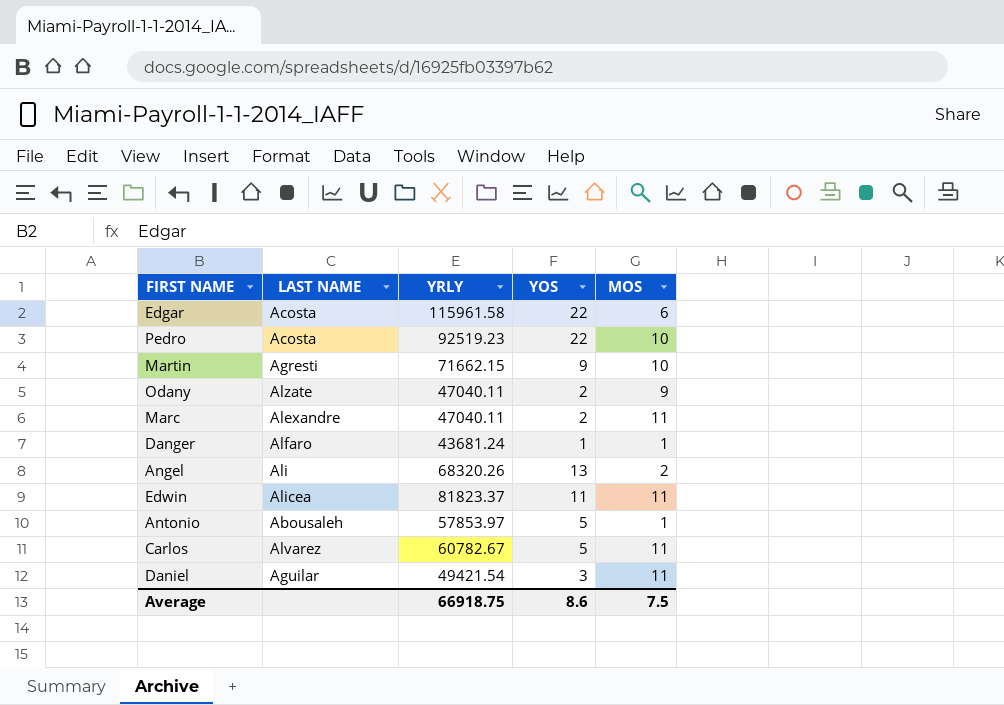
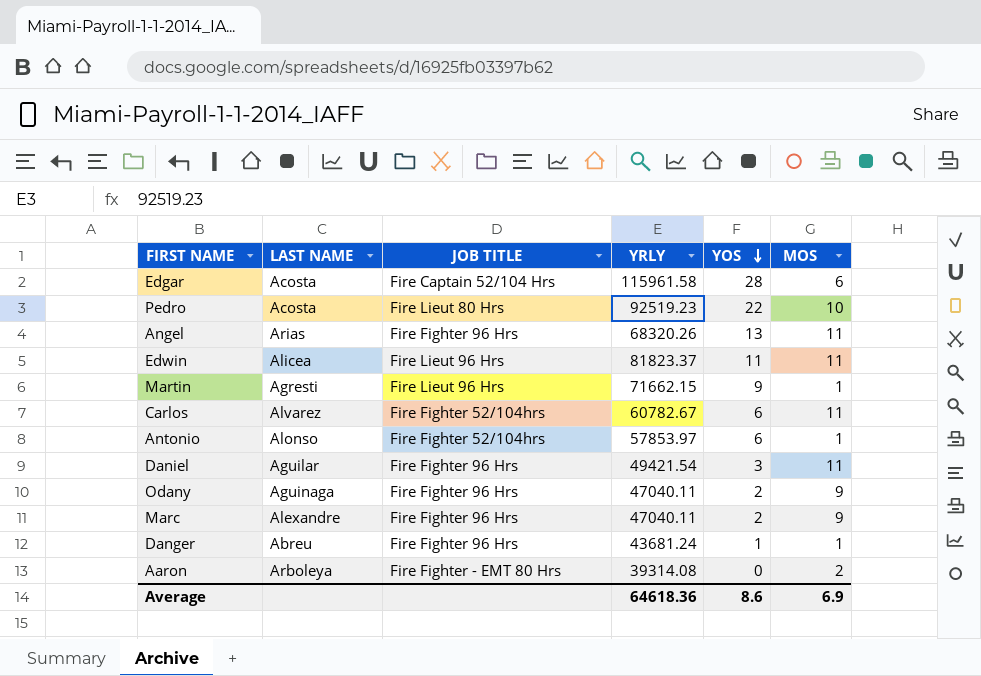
row order: none -> YOS descending
column JOB TITLE | position: none -> 3
Edgar | YOS: 22 -> 28
Angel | LAST NAME: Ali -> Arias
Angel | MOS: 2 -> 11
Martin | MOS: 10 -> 1
Carlos | YOS: 5 -> 6
Antonio | LAST NAME: Abousaleh -> Alonso
Antonio | YOS: 5 -> 6
Odany | LAST NAME: Alzate -> Aguinaga
Marc | MOS: 11 -> 9
Danger | LAST NAME: Alfaro -> Abreu
row Aaron: none -> Arboleya | Fire Fighter - EMT 80 Hrs | 39314.08 | 0 | 2
Average | YRLY: 66918.75 -> 64618.36
Average | MOS: 7.5 -> 6.9

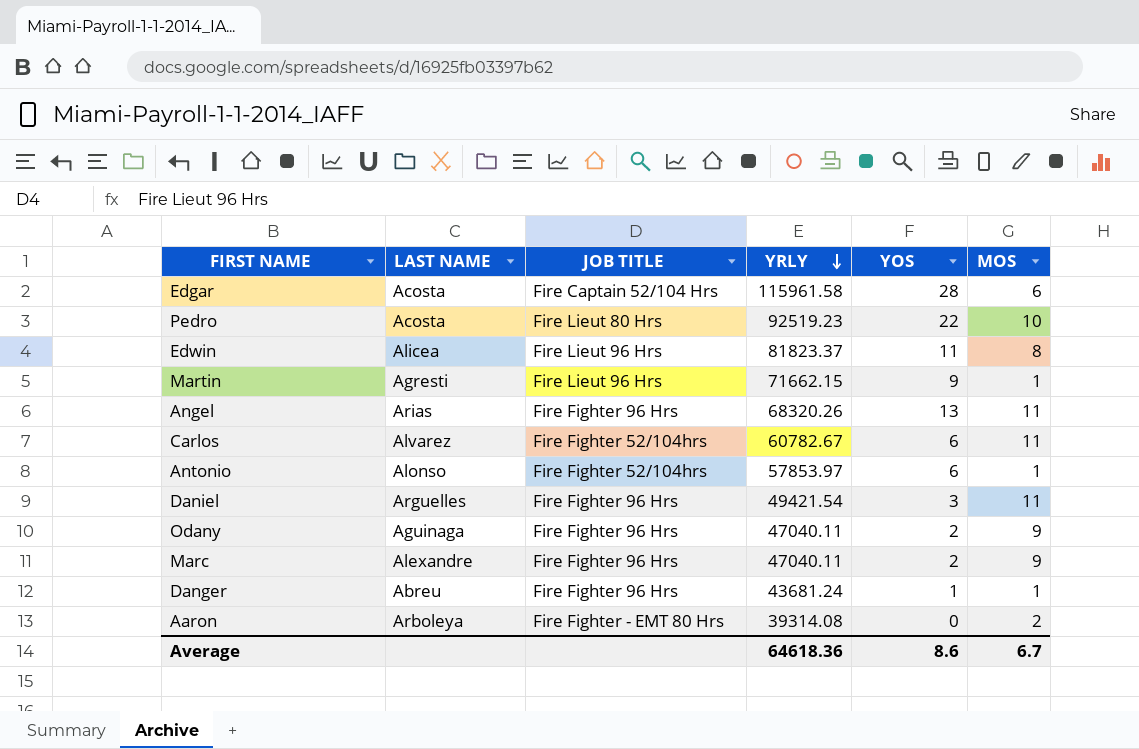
row order: YOS descending -> YRLY descending
Edwin | MOS: 11 -> 8
Daniel | LAST NAME: Aguilar -> Arguelles
Average | MOS: 6.9 -> 6.7

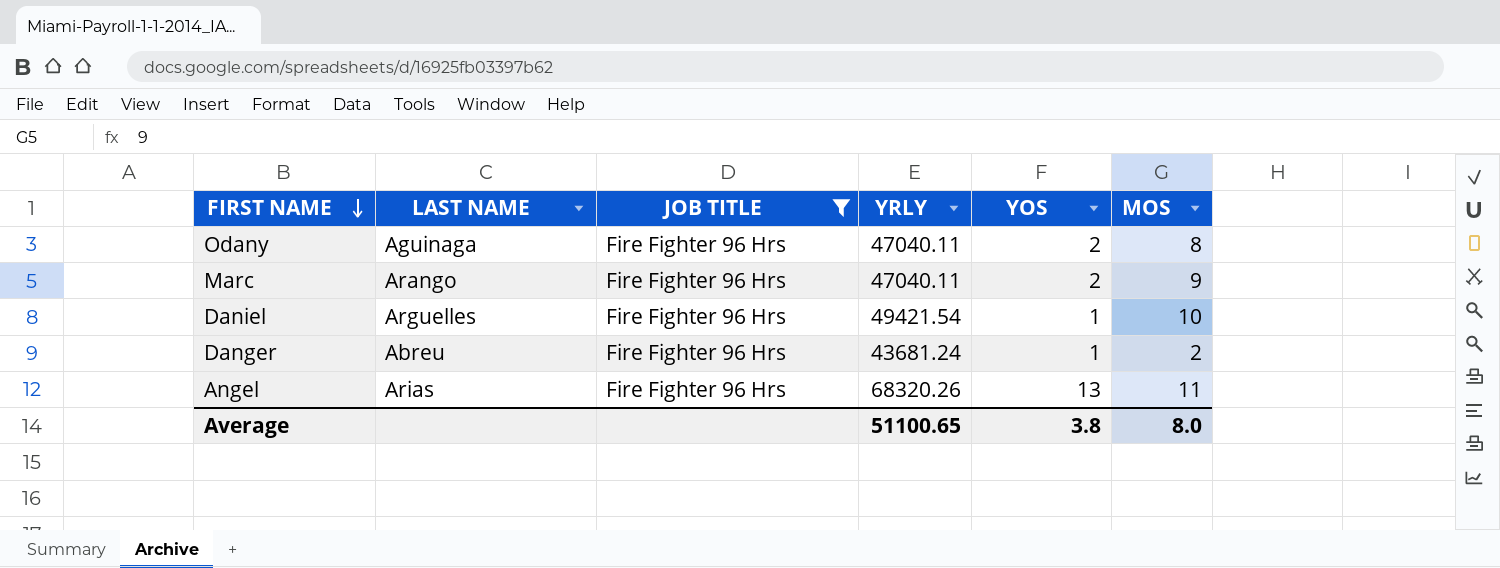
filter: none -> JOB TITLE = Fire Fighter 96 Hrs
row order: YRLY descending -> FIRST NAME descending
Odany | MOS: 9 -> 8
Marc | LAST NAME: Alexandre -> Arango
Daniel | YOS: 3 -> 1
Daniel | MOS: 11 -> 10
Danger | MOS: 1 -> 2
Average | YRLY: 64618.36 -> 51100.65
Average | YOS: 8.6 -> 3.8
Average | MOS: 6.7 -> 8.0

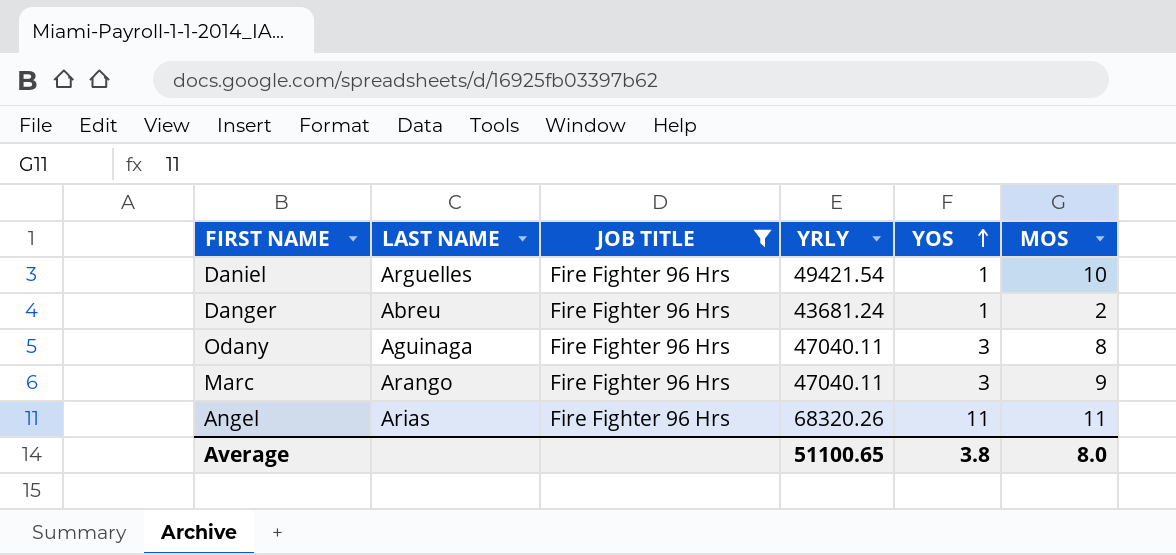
row order: FIRST NAME descending -> YOS ascending
Odany | YOS: 2 -> 3
Marc | YOS: 2 -> 3
Angel | YOS: 13 -> 11

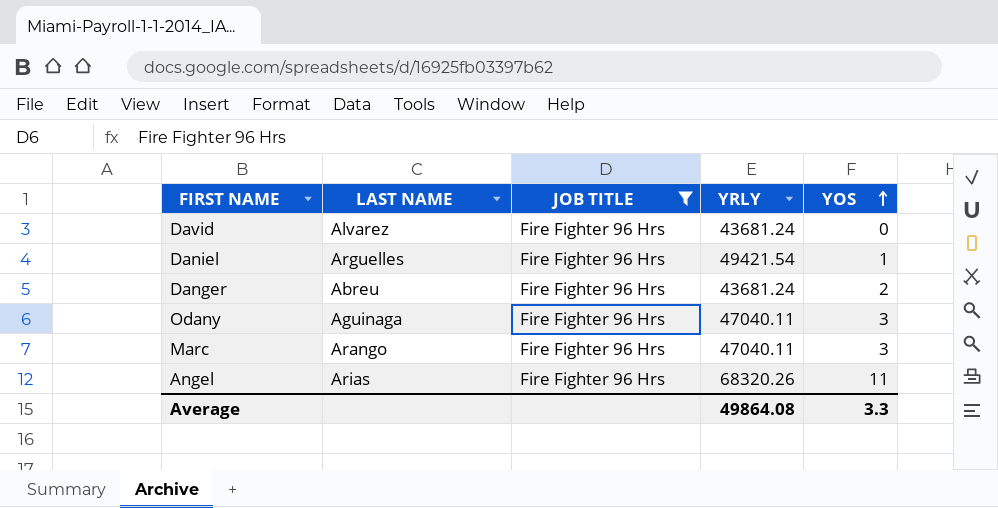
column MOS | position: 6 -> none
row David: none -> Alvarez | Fire Fighter 96 Hrs | 43681.24 | 0
Danger | YOS: 1 -> 2
Average | YRLY: 51100.65 -> 49864.08
Average | YOS: 3.8 -> 3.3

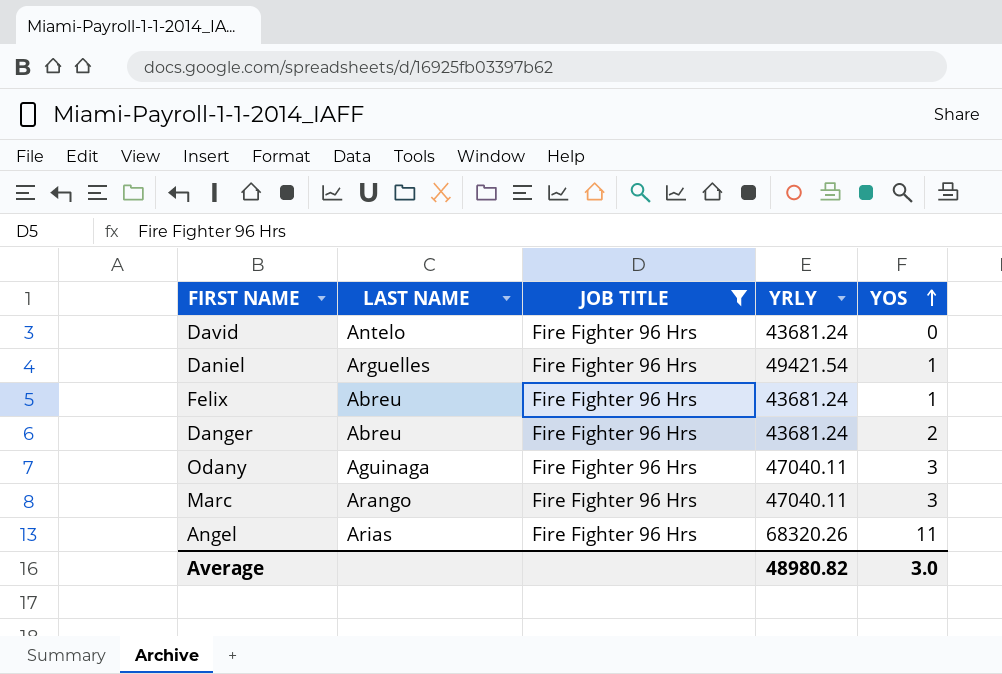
David | LAST NAME: Alvarez -> Antelo
row Felix: none -> Abreu | Fire Fighter 96 Hrs | 43681.24 | 1
Average | YRLY: 49864.08 -> 48980.82
Average | YOS: 3.3 -> 3.0

